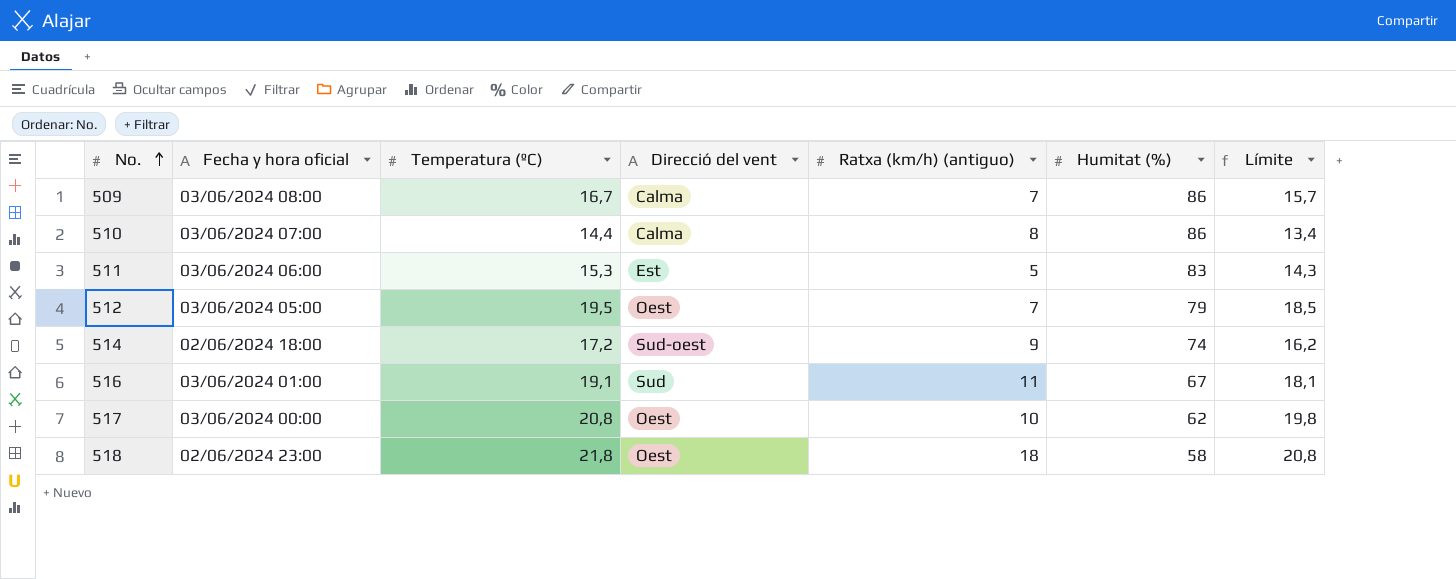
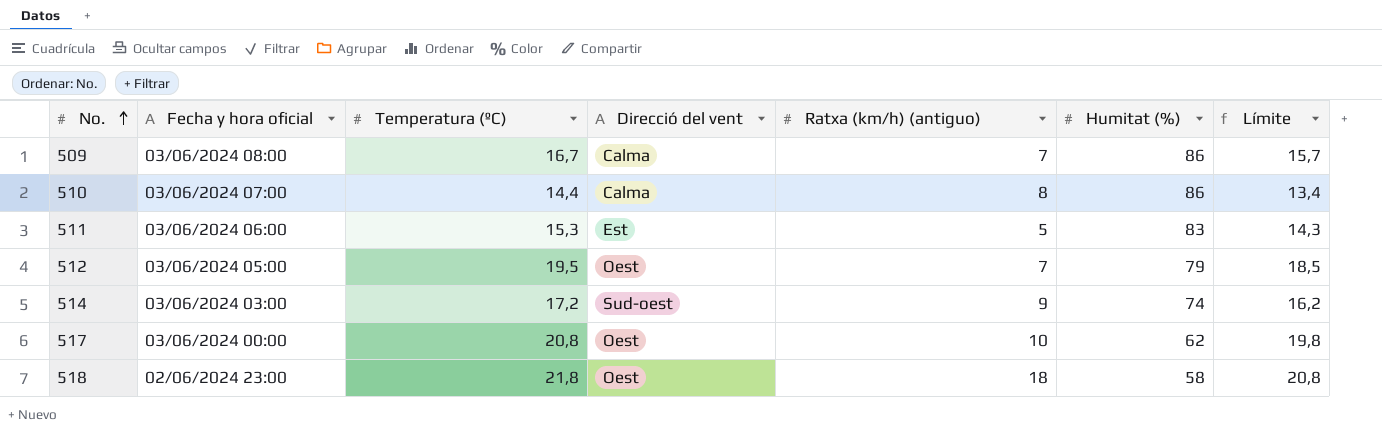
row 516: 03/06/2024 01:00 | 19,1 | Sud | 11 | 67 | 18,1 -> none
514 | Fecha y hora oficial: 02/06/2024 18:00 -> 03/06/2024 03:00

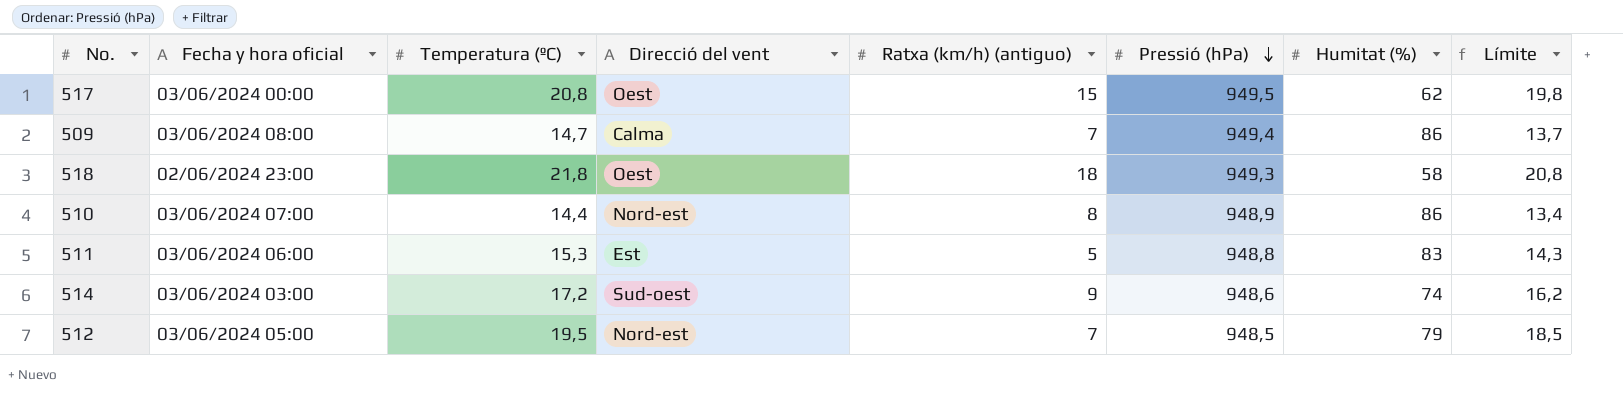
row order: No. ascending -> Pressió (hPa) descending
column Pressió (hPa) | position: none -> 6
517 | Ratxa (km/h) (antiguo): 10 -> 15
509 | Temperatura (ºC): 16,7 -> 14,7
509 | Límite: 15,7 -> 13,7
510 | Direcció del vent: Calma -> Nord-est
512 | Direcció del vent: Oest -> Nord-est

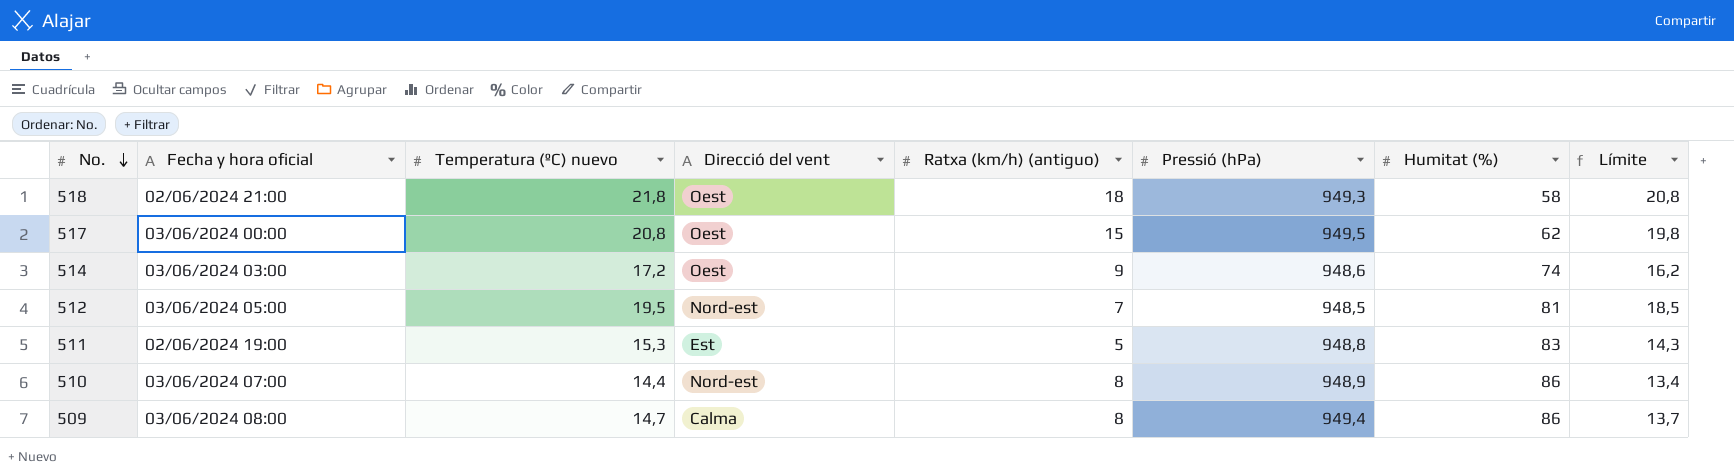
row order: Pressió (hPa) descending -> No. descending
column name: Temperatura (ºC) -> Temperatura (ºC) nuevo
518 | Fecha y hora oficial: 02/06/2024 23:00 -> 02/06/2024 21:00
514 | Direcció del vent: Sud-oest -> Oest
512 | Humitat (%): 79 -> 81
511 | Fecha y hora oficial: 03/06/2024 06:00 -> 02/06/2024 19:00
509 | Ratxa (km/h) (antiguo): 7 -> 8

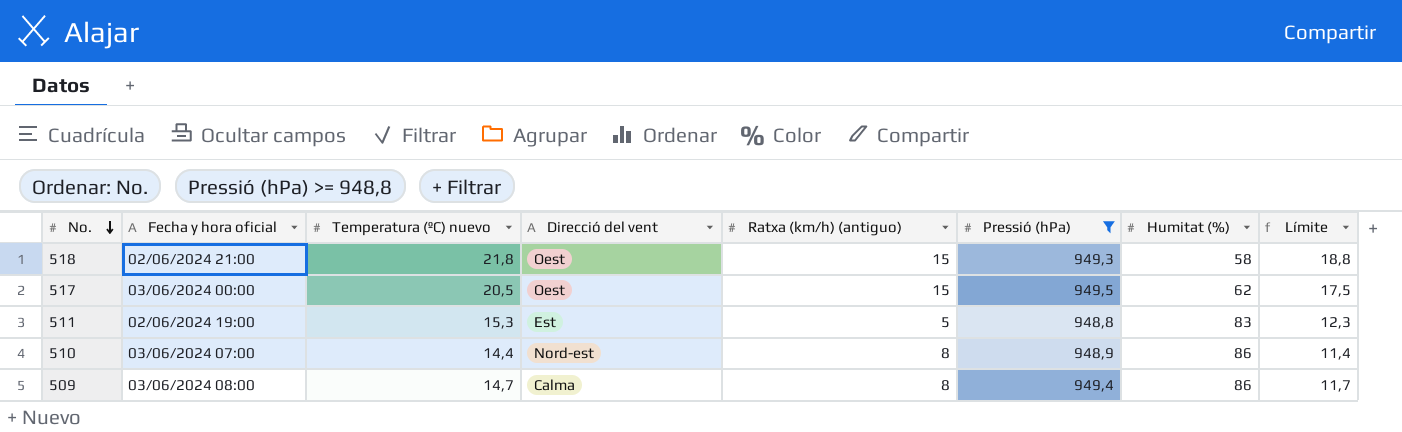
filter: none -> Pressió (hPa) >= 948,8
column Límite | formula: [Temperatura (ºC) nuevo] - 1 -> [Temperatura (ºC) nuevo] - 3
518 | Ratxa (km/h) (antiguo): 18 -> 15
517 | Temperatura (ºC) nuevo: 20,8 -> 20,5

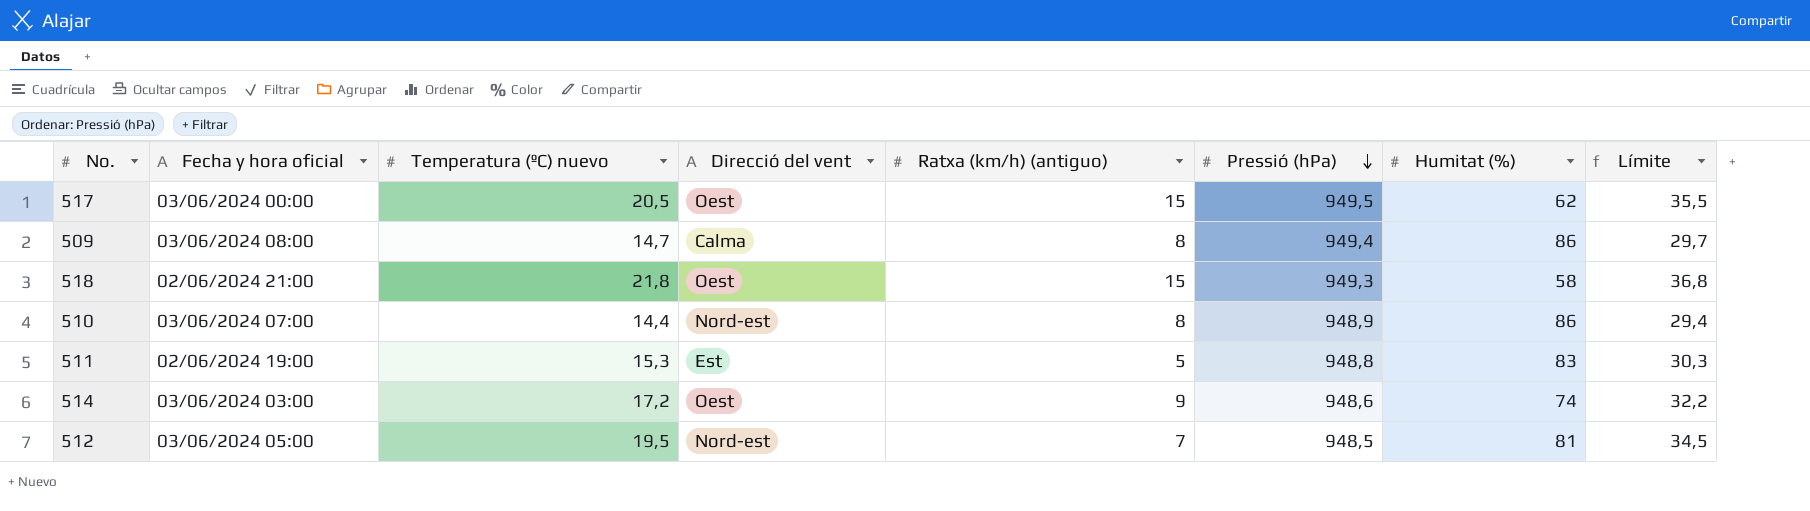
filter: Pressió (hPa) >= 948,8 -> none
row order: No. descending -> Pressió (hPa) descending
column Límite | formula: [Temperatura (ºC) nuevo] - 3 -> [Temperatura (ºC) nuevo] + 15

